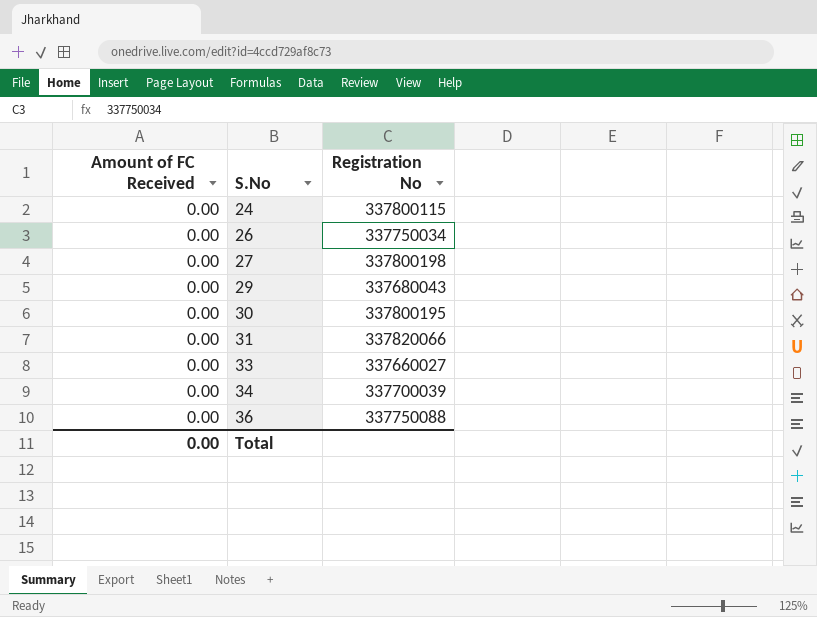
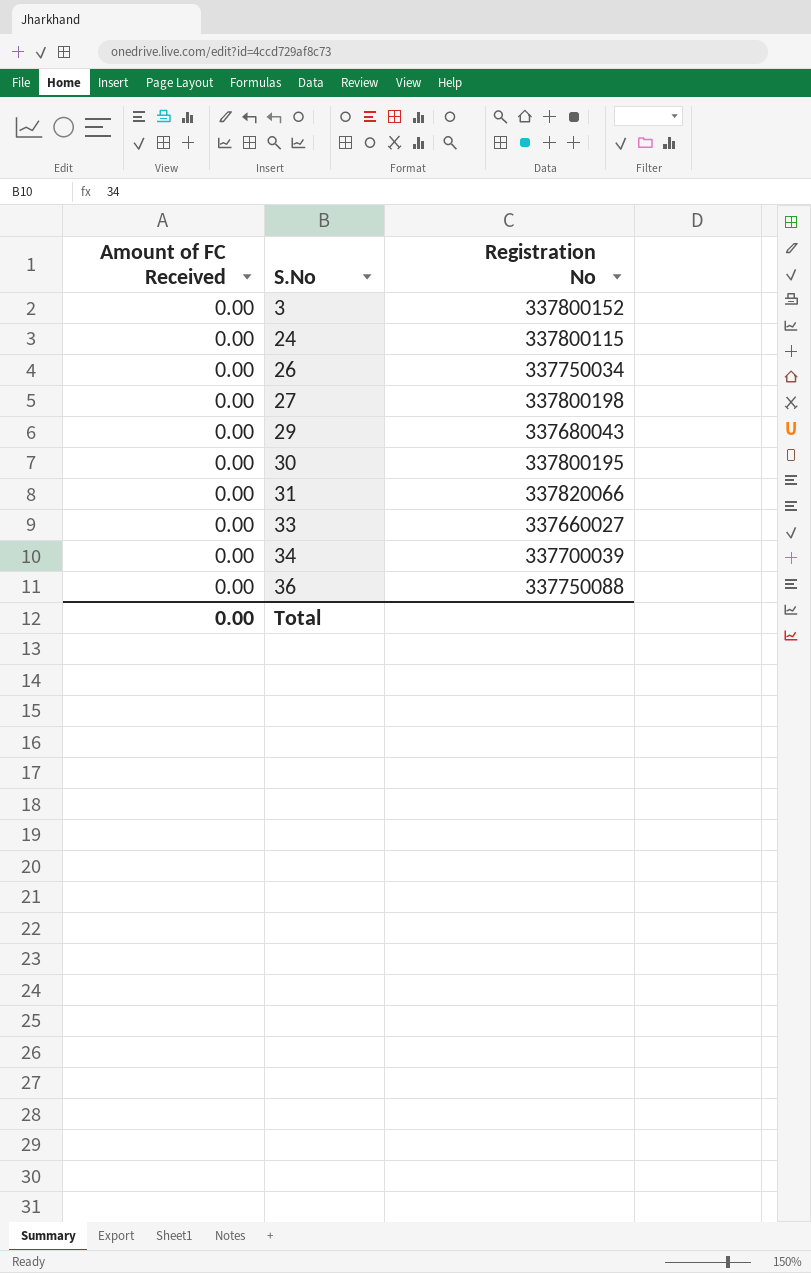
row 3: none -> 0.00 | 337800152

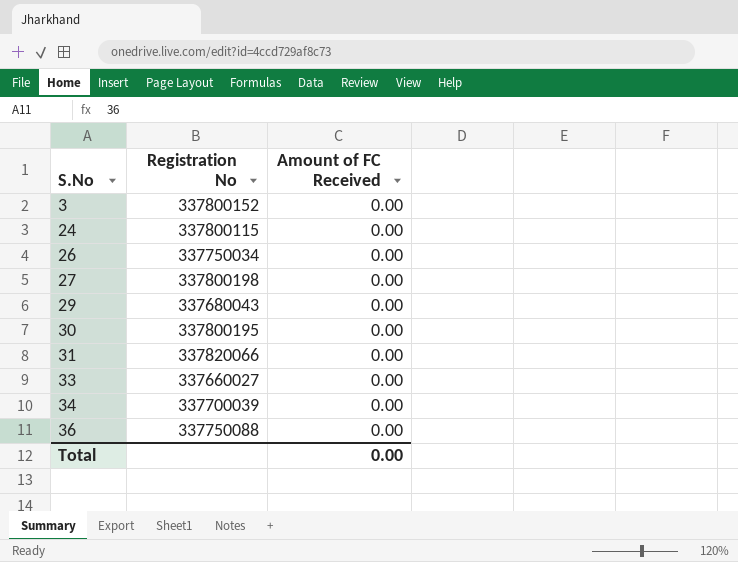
column Amount of FC Received | position: 1 -> 3

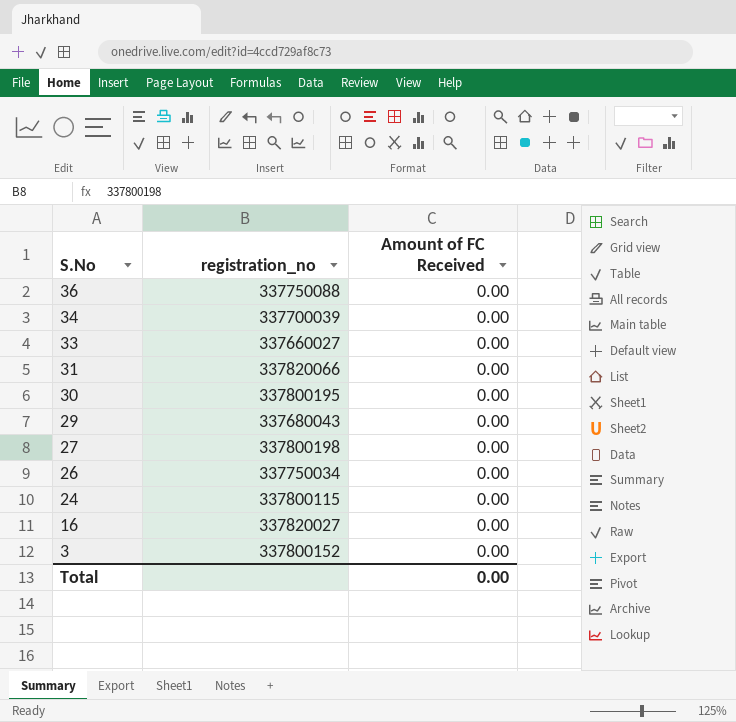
row order: S.No ascending -> S.No descending
column name: Registration No -> registration_no
row 16: none -> 337820027 | 0.00

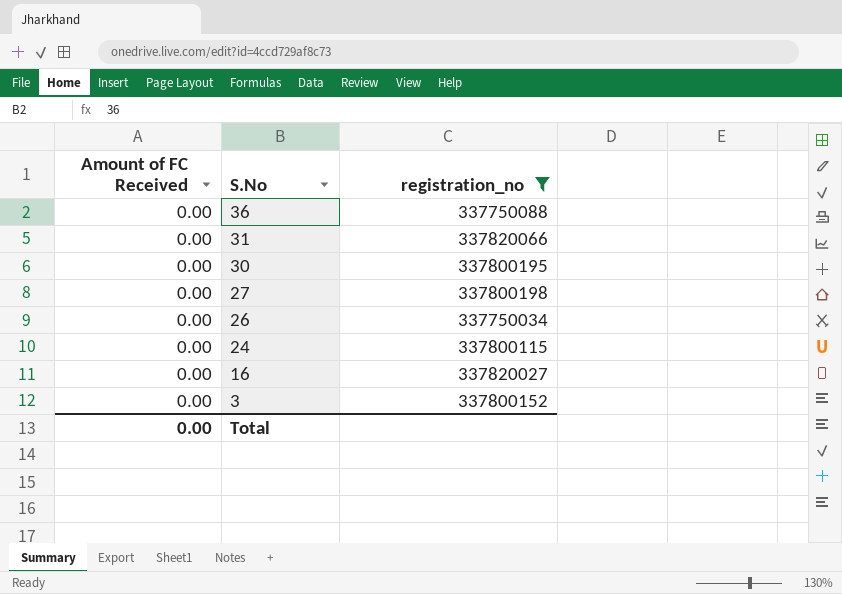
filter: none -> registration_no >= 337750034
column Amount of FC Received | position: 3 -> 1

